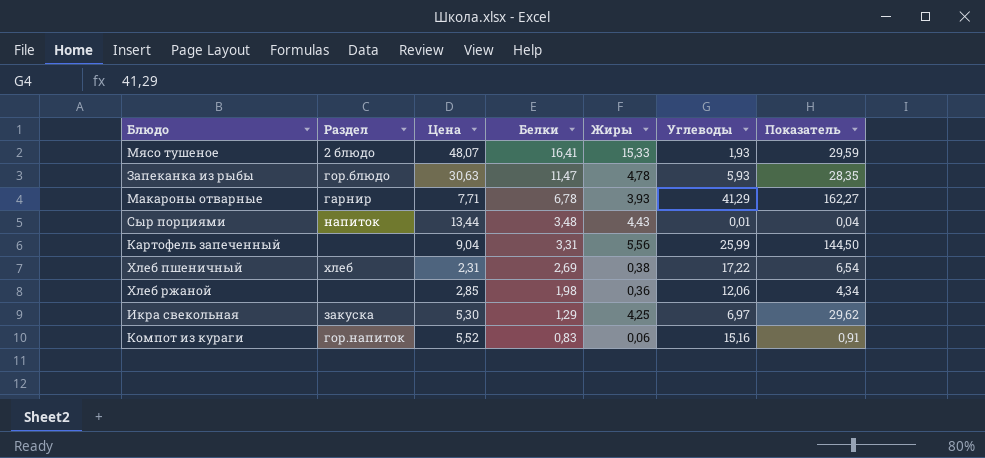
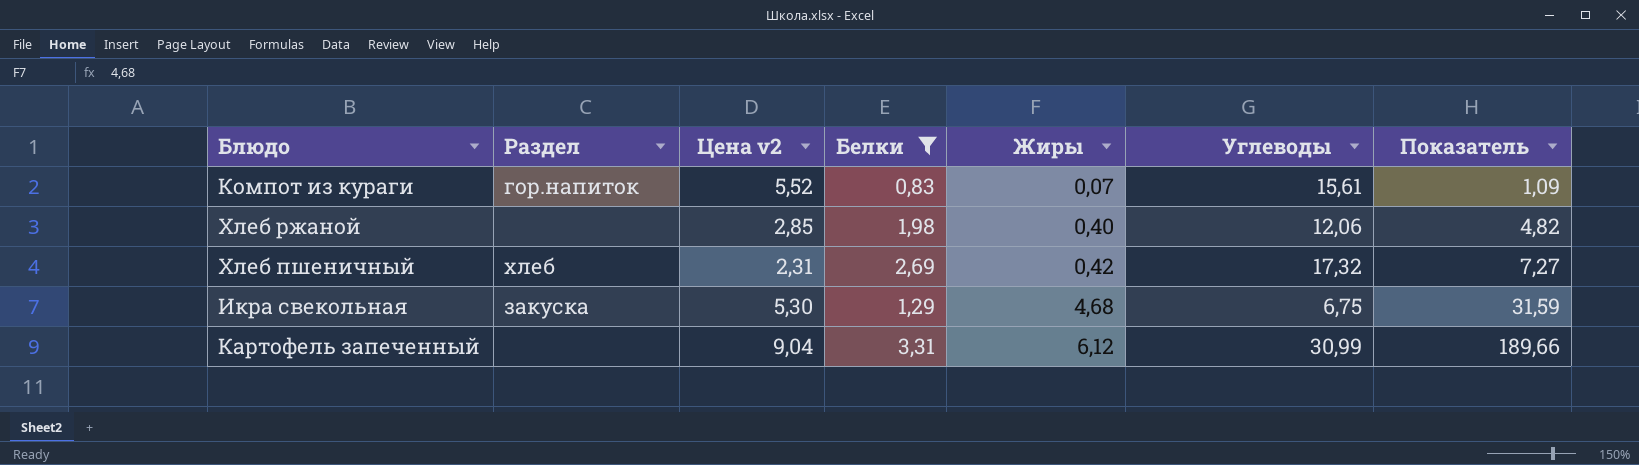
filter: none -> Белки <= 3,31
row order: Белки descending -> Жиры ascending
column name: Цена -> Цена v2
Компот из кураги | Жиры: 0,06 -> 0,07
Компот из кураги | Углеводы: 15,16 -> 15,61
Компот из кураги | Показатель: 0,91 -> 1,09
Хлеб ржаной | Жиры: 0,36 -> 0,40
Хлеб ржаной | Показатель: 4,34 -> 4,82
Хлеб пшеничный | Жиры: 0,38 -> 0,42
Хлеб пшеничный | Углеводы: 17,22 -> 17,32
Хлеб пшеничный | Показатель: 6,54 -> 7,27
Икра свекольная | Жиры: 4,25 -> 4,68
Икра свекольная | Углеводы: 6,97 -> 6,75
Икра свекольная | Показатель: 29,62 -> 31,59
Картофель запеченный | Жиры: 5,56 -> 6,12
Картофель запеченный | Углеводы: 25,99 -> 30,99
Картофель запеченный | Показатель: 144,50 -> 189,66

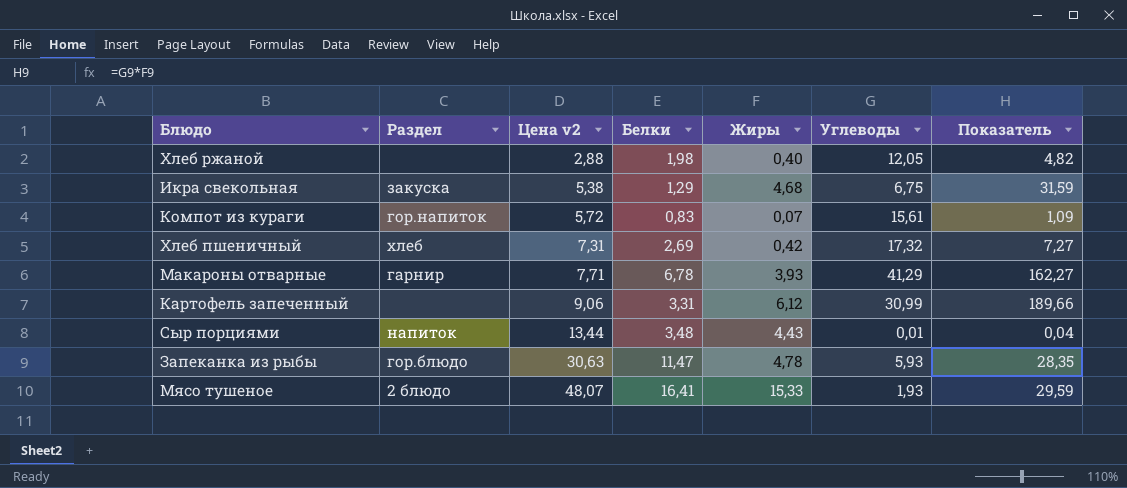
filter: Белки <= 3,31 -> none
row order: Жиры ascending -> Цена v2 ascending
Хлеб ржаной | Цена v2: 2,85 -> 2,88
Хлеб ржаной | Углеводы: 12,06 -> 12,05
Икра свекольная | Цена v2: 5,30 -> 5,38
Компот из кураги | Цена v2: 5,52 -> 5,72
Хлеб пшеничный | Цена v2: 2,31 -> 7,31
Картофель запеченный | Цена v2: 9,04 -> 9,06

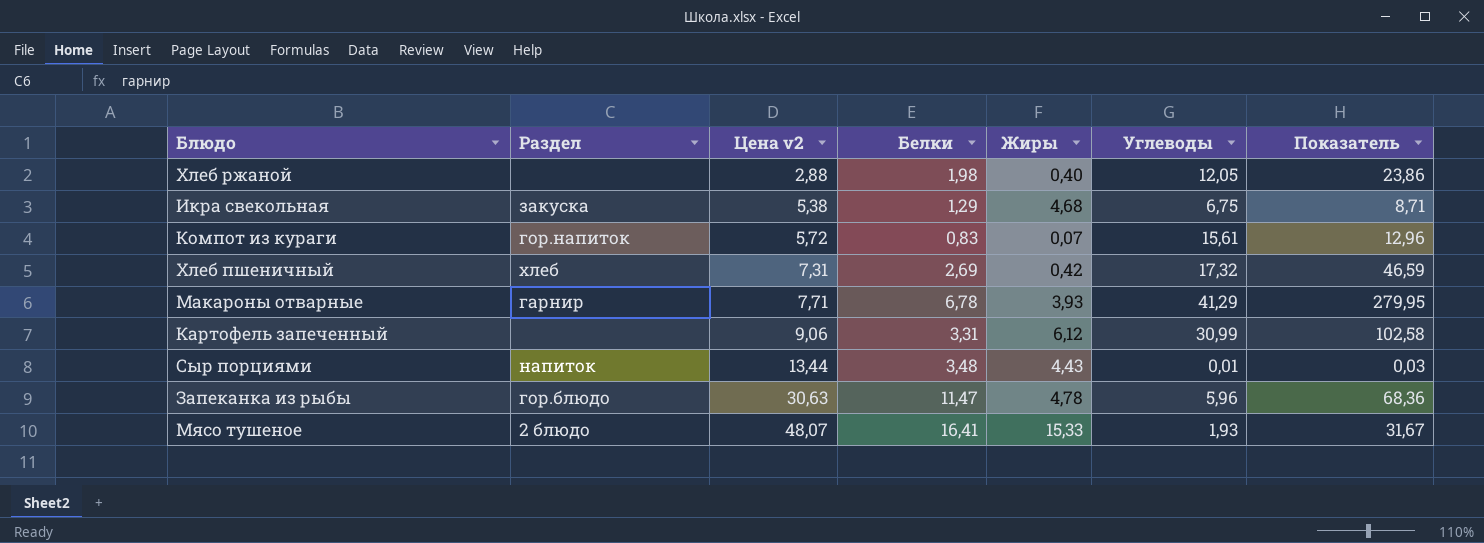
column Показатель | formula: [Жиры] * [Углеводы] -> [Белки] * [Углеводы]
Запеканка из рыбы | Углеводы: 5,93 -> 5,96

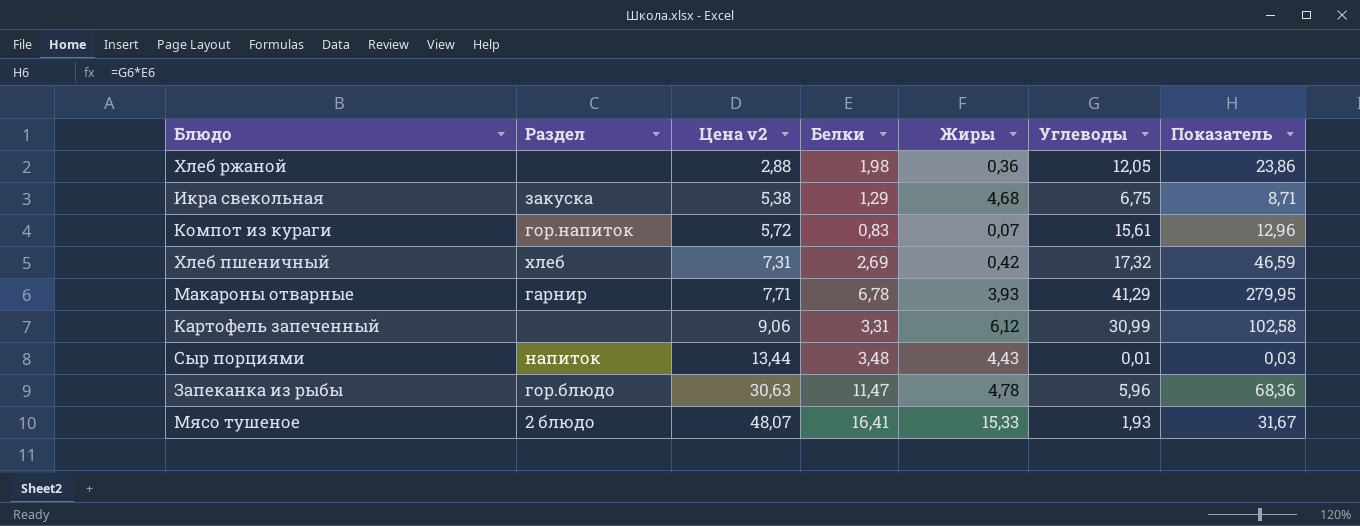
Хлеб ржаной | Жиры: 0,40 -> 0,36

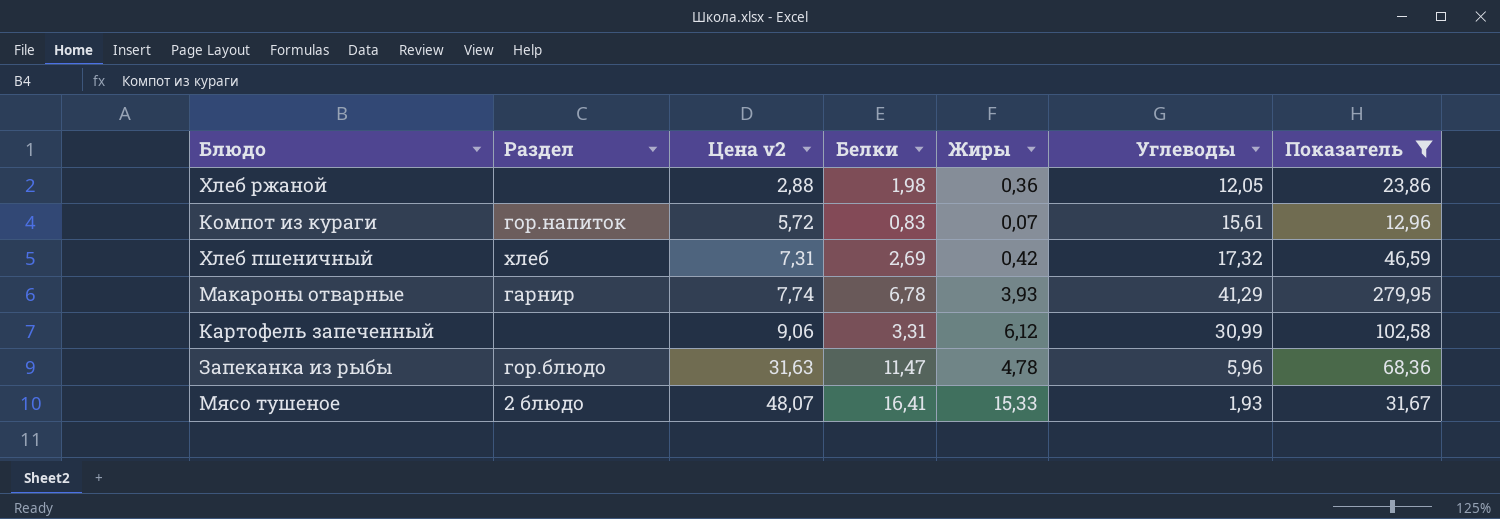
filter: none -> Показатель >= 12,96
Макароны отварные | Цена v2: 7,71 -> 7,74
Запеканка из рыбы | Цена v2: 30,63 -> 31,63

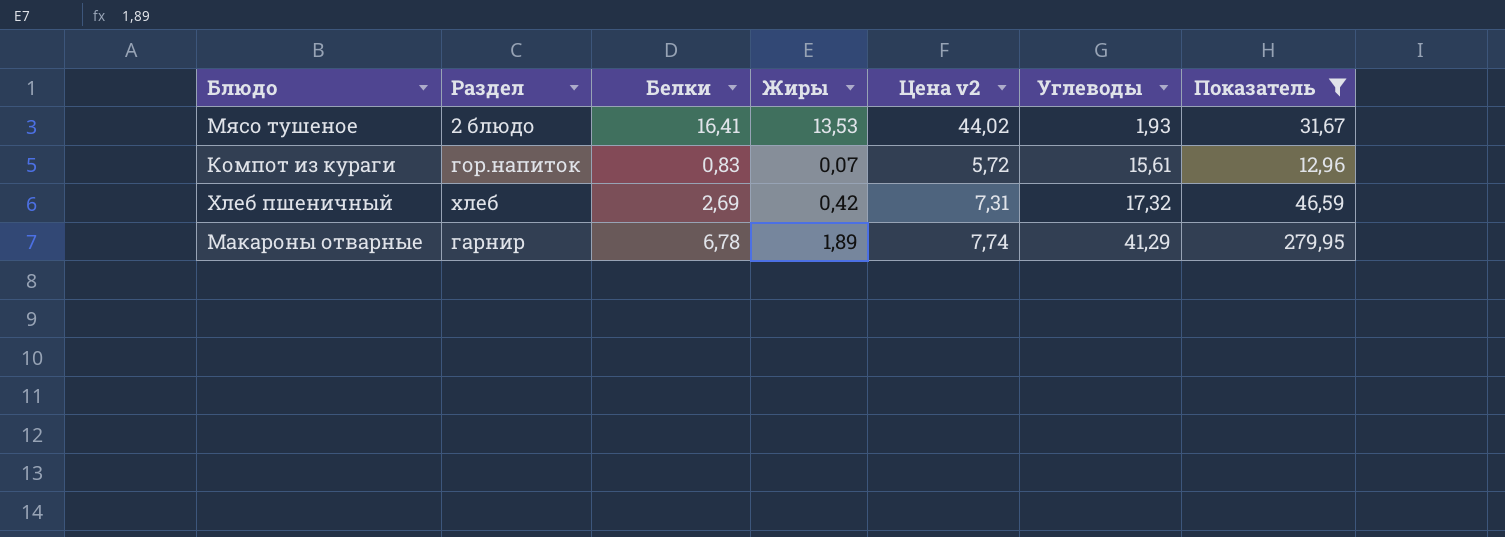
row order: Цена v2 ascending -> Углеводы ascending
column Цена v2 | position: 3 -> 5
row Хлеб ржаной: none | 2,88 | 1,98 | 0,36 | 12,05 | 23,86 -> none
row Картофель запеченный: none | 9,06 | 3,31 | 6,12 | 30,99 | 102,58 -> none
row Запеканка из рыбы: гор.блюдо | 31,63 | 11,47 | 4,78 | 5,96 | 68,36 -> none
Мясо тушеное | Жиры: 15,33 -> 13,53
Мясо тушеное | Цена v2: 48,07 -> 44,02
Макароны отварные | Жиры: 3,93 -> 1,89

